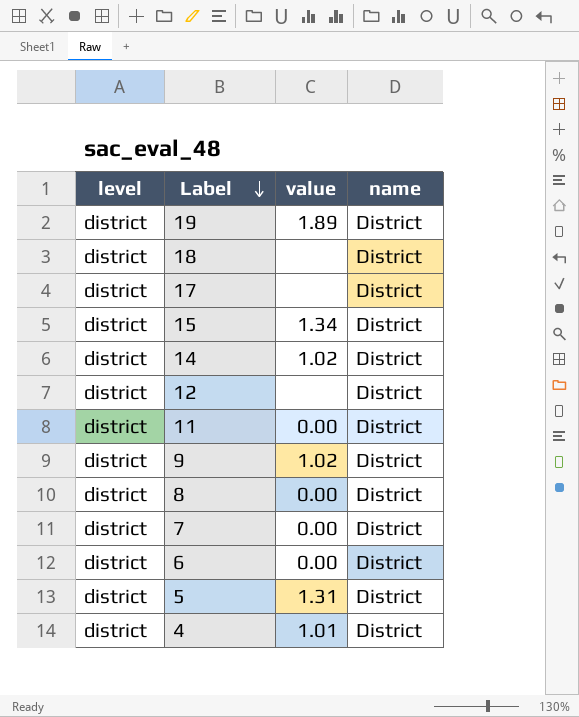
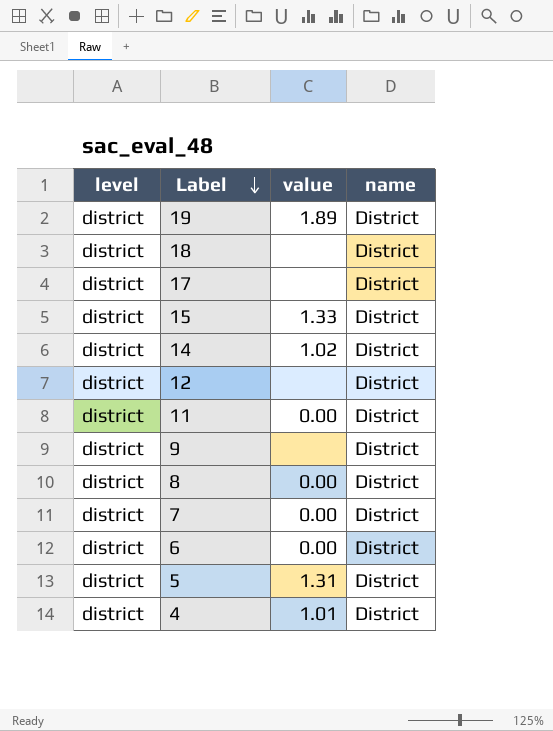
15 | value: 1.34 -> 1.33
9 | value: 1.02 -> none

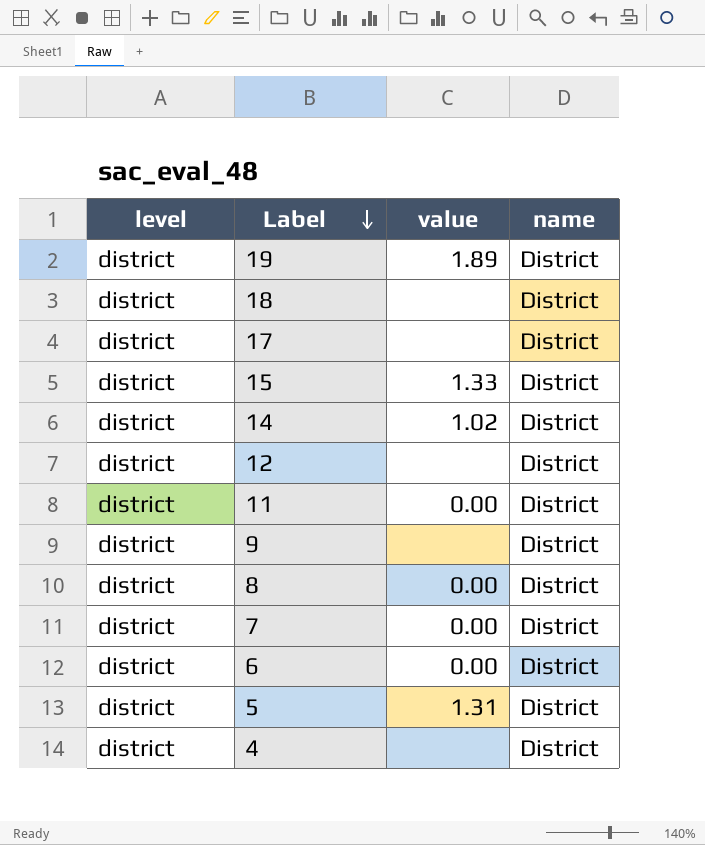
4 | value: 1.01 -> none

